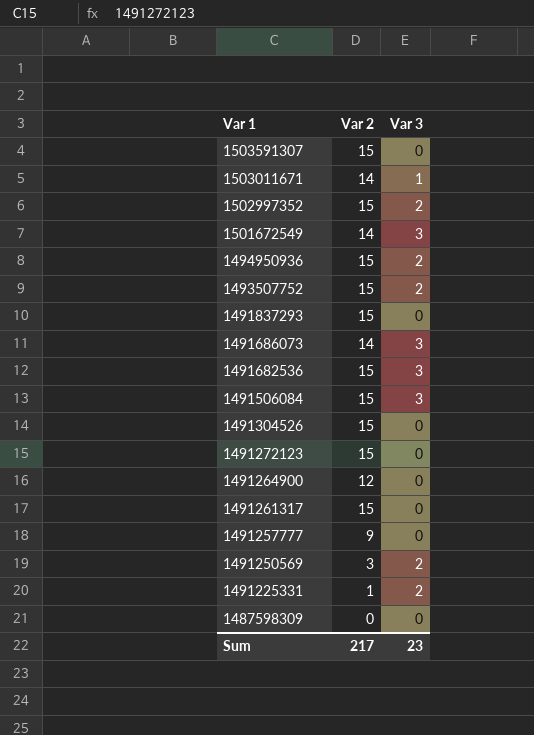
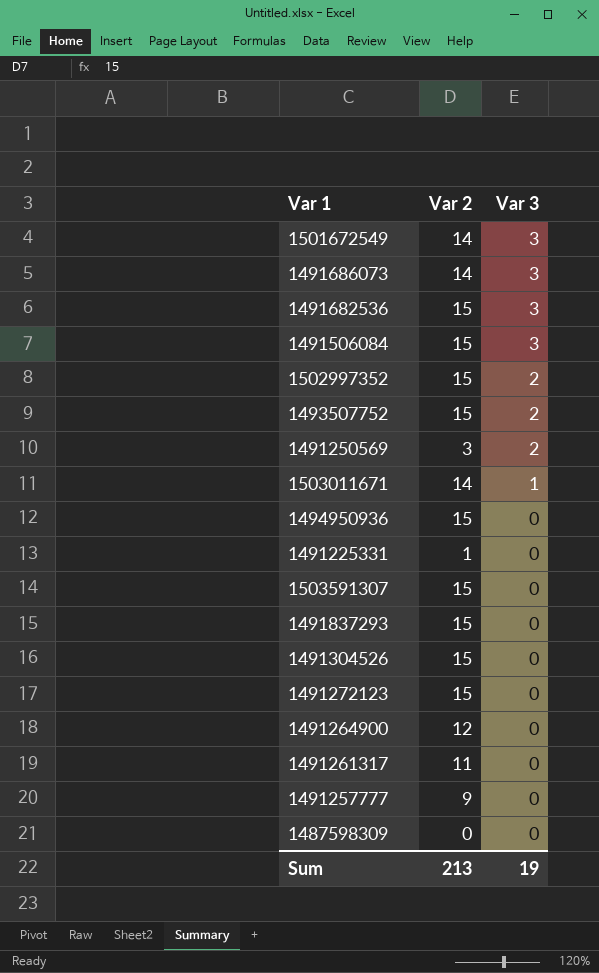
row order: Var 1 descending -> Var 3 descending
1494950936 | Var 3: 2 -> 0
1491225331 | Var 3: 2 -> 0
1491261317 | Var 2: 15 -> 11
Sum | Var 2: 217 -> 213
Sum | Var 3: 23 -> 19

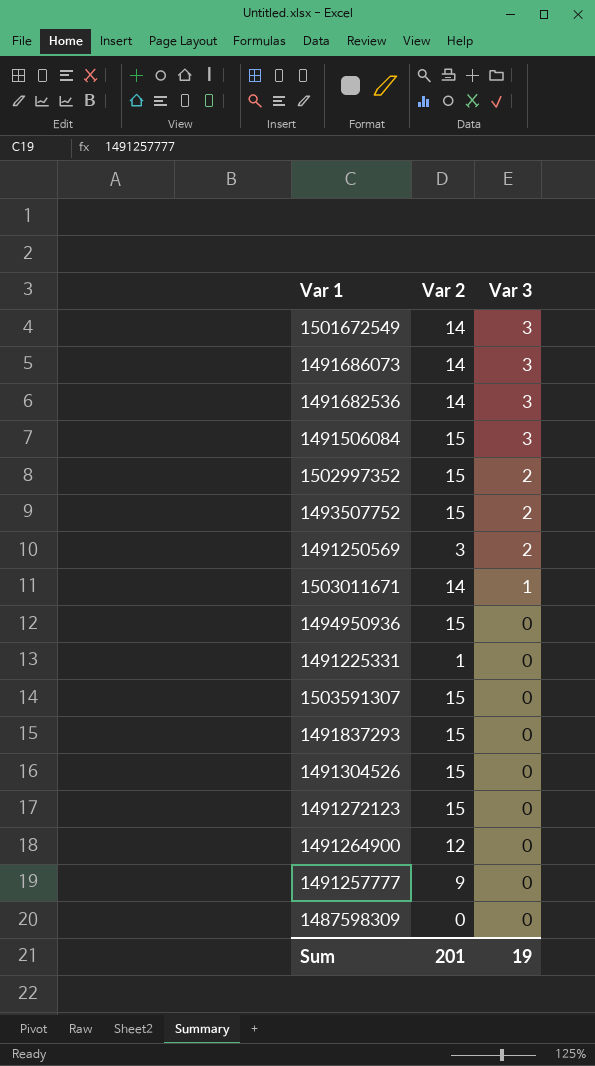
row 1491261317: 11 | 0 -> none
1491682536 | Var 2: 15 -> 14
Sum | Var 2: 213 -> 201

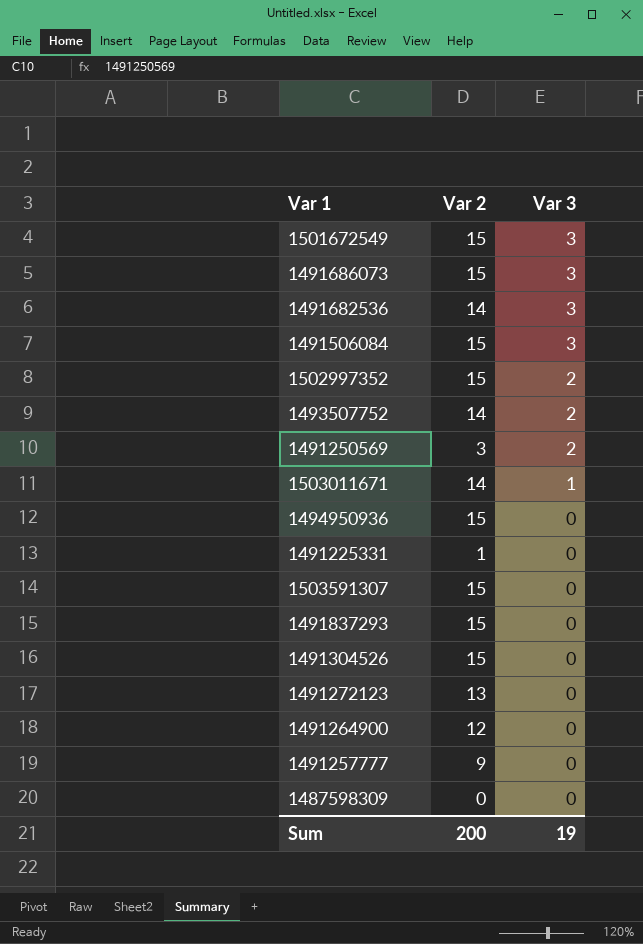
1501672549 | Var 2: 14 -> 15
1491686073 | Var 2: 14 -> 15
1493507752 | Var 2: 15 -> 14
1491272123 | Var 2: 15 -> 13
Sum | Var 2: 201 -> 200

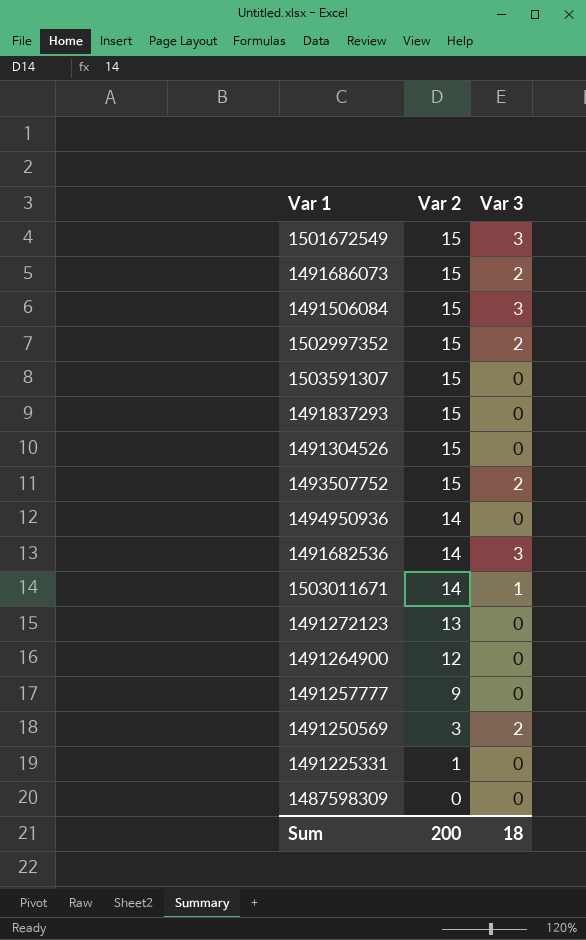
row order: Var 3 descending -> Var 2 descending
1491686073 | Var 3: 3 -> 2
1493507752 | Var 2: 14 -> 15
1494950936 | Var 2: 15 -> 14
Sum | Var 3: 19 -> 18

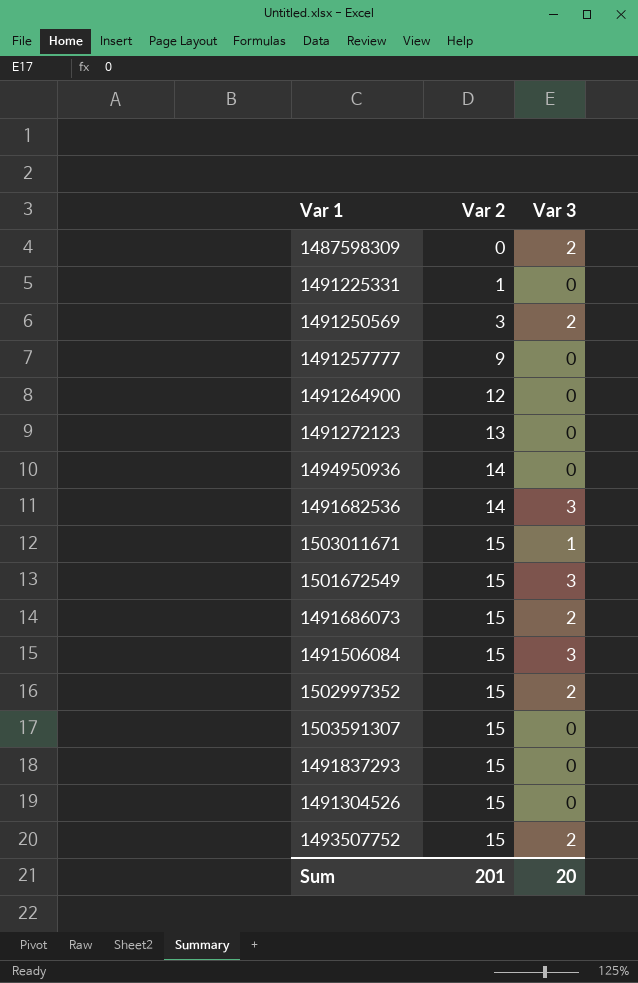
row order: Var 2 descending -> Var 2 ascending
1487598309 | Var 3: 0 -> 2
1503011671 | Var 2: 14 -> 15
Sum | Var 2: 200 -> 201
Sum | Var 3: 18 -> 20

